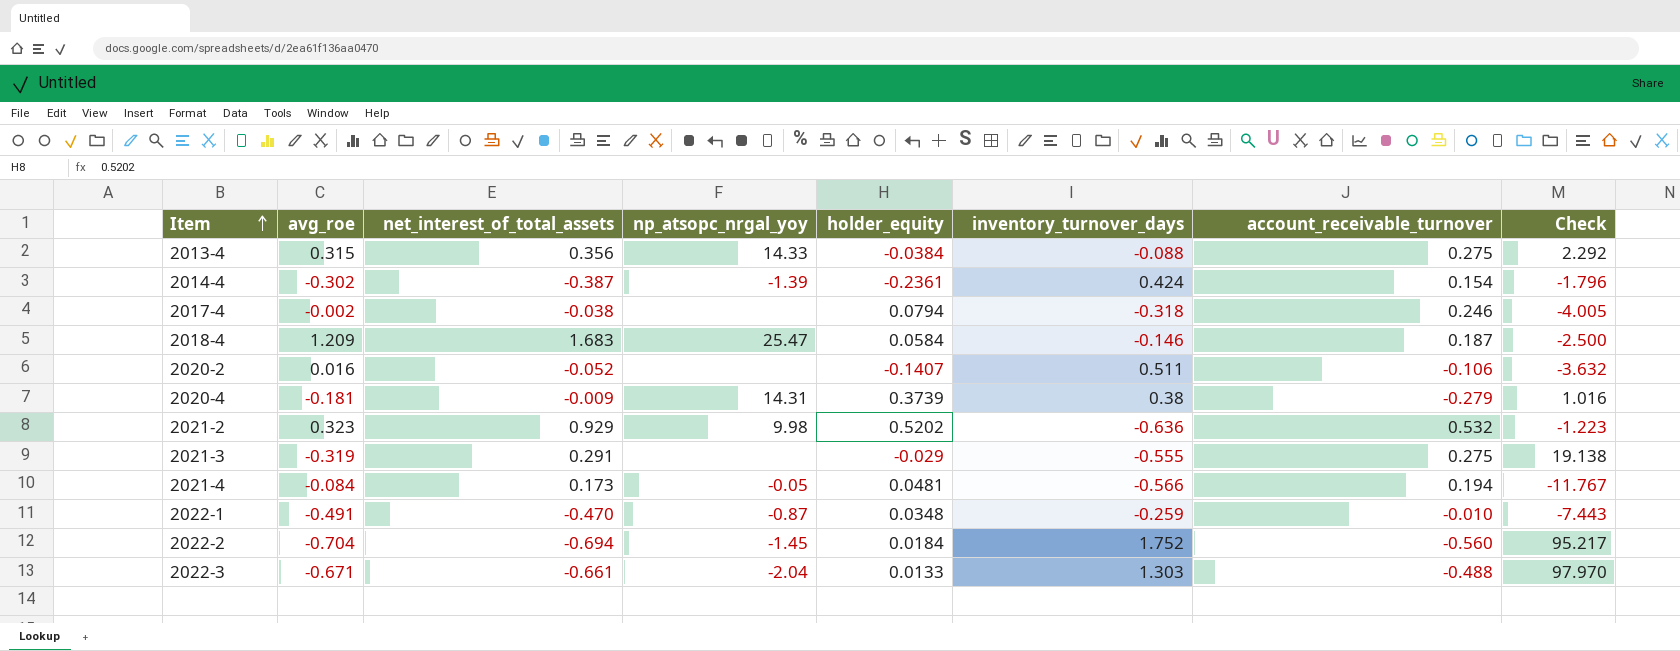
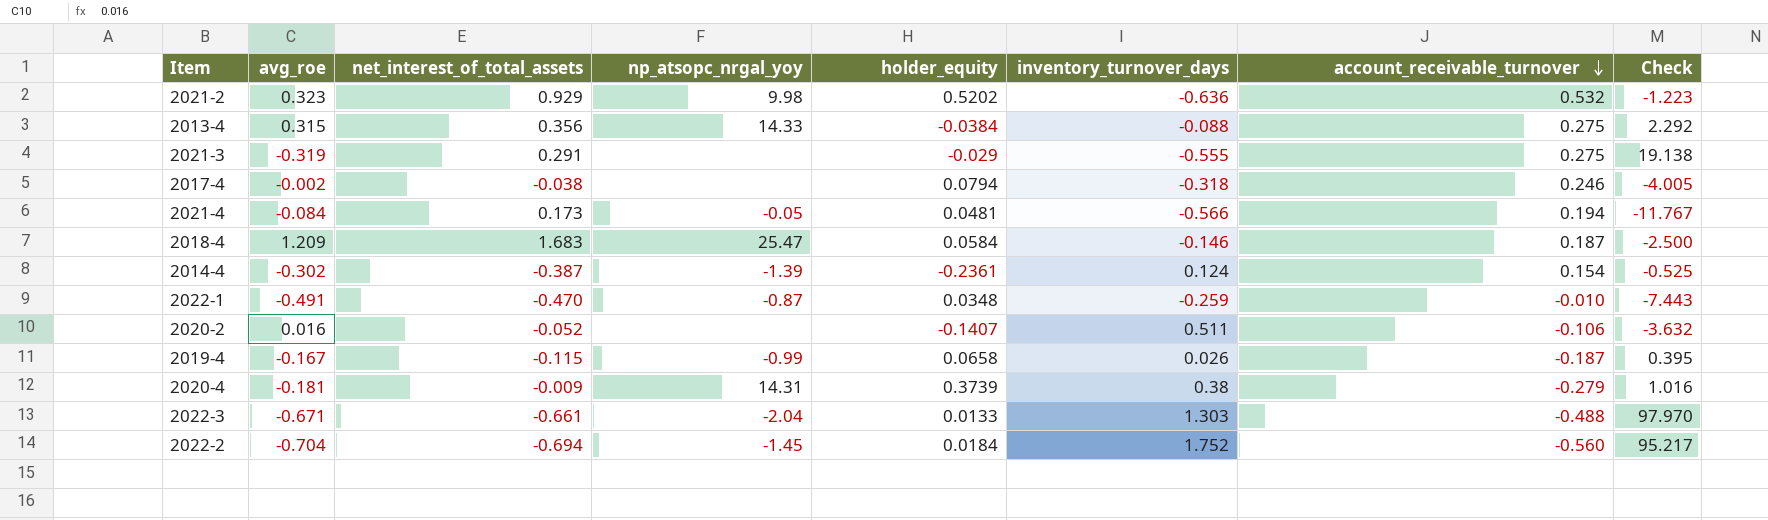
row order: Item ascending -> account_receivable_turnover descending
2014-4 | inventory_turnover_days: 0.424 -> 0.124
2014-4 | Check: -1.796 -> -0.525
row 2019-4: none -> -0.167 | -0.115 | -0.99 | 0.0658 | 0.026 | -0.187 | 0.395

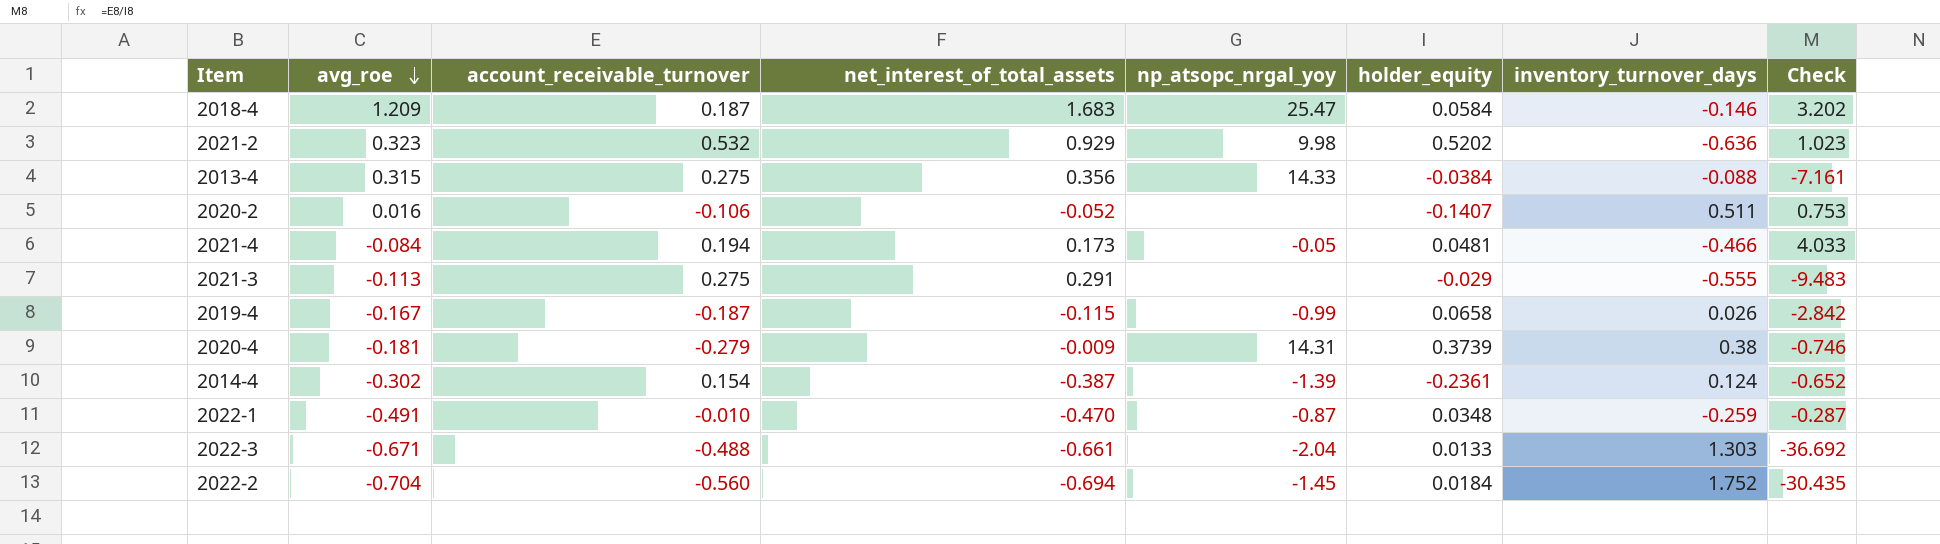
row order: account_receivable_turnover descending -> avg_roe descending
column account_receivable_turnover | position: 7 -> 3
column Check | formula: [inventory_turnover_days] / [holder_equity] -> [account_receivable_turnover] / [holder_equity]
row 2017-4: -0.002 | -0.038 | none | 0.0794 | -0.318 | 0.246 | -4.005 -> none
2021-4 | inventory_turnover_days: -0.566 -> -0.466
2021-3 | avg_roe: -0.319 -> -0.113

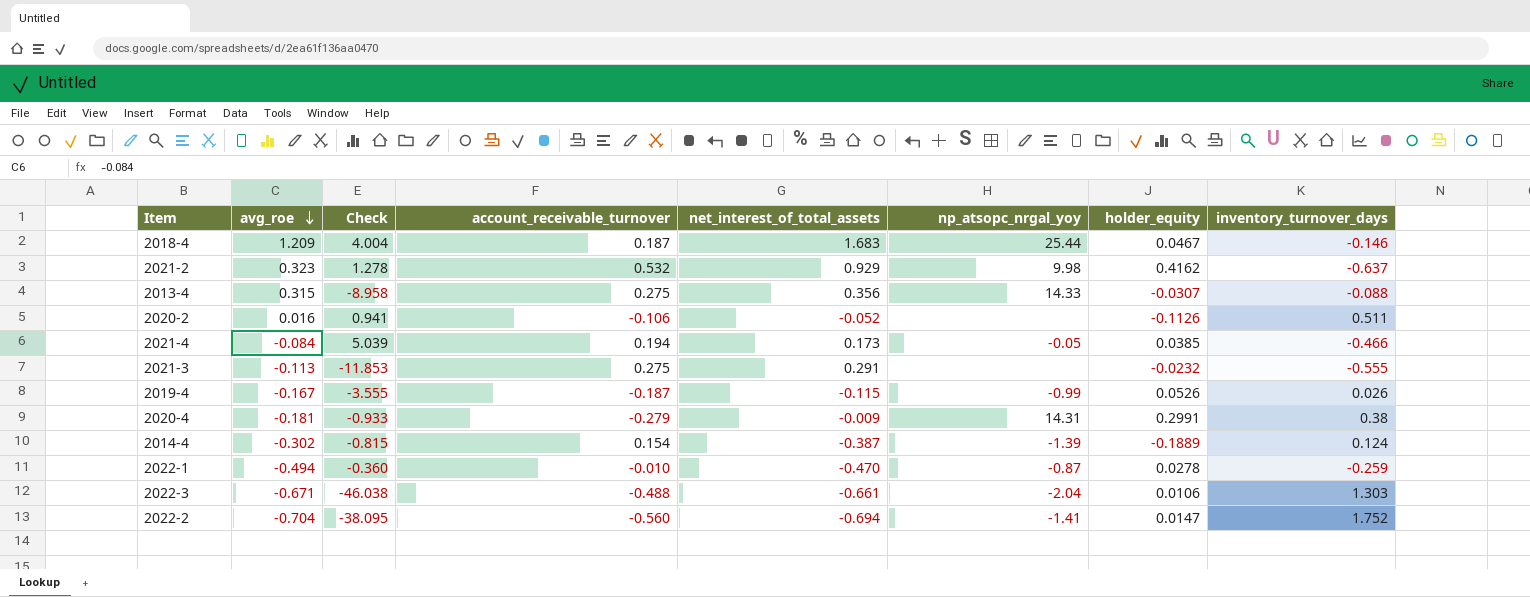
column Check | position: 8 -> 3
2018-4 | Check: 3.202 -> 4.004
2018-4 | np_atsopc_nrgal_yoy: 25.47 -> 25.44
2018-4 | holder_equity: 0.0584 -> 0.0467
2021-2 | Check: 1.023 -> 1.278
2021-2 | holder_equity: 0.5202 -> 0.4162
2021-2 | inventory_turnover_days: -0.636 -> -0.637
2013-4 | Check: -7.161 -> -8.958
2013-4 | holder_equity: -0.0384 -> -0.0307
2020-2 | Check: 0.753 -> 0.941
2020-2 | holder_equity: -0.1407 -> -0.1126
2021-4 | Check: 4.033 -> 5.039
2021-4 | holder_equity: 0.0481 -> 0.0385
2021-3 | Check: -9.483 -> -11.853
2021-3 | holder_equity: -0.029 -> -0.0232
2019-4 | Check: -2.842 -> -3.555
2019-4 | holder_equity: 0.0658 -> 0.0526
2020-4 | Check: -0.746 -> -0.933
2020-4 | holder_equity: 0.3739 -> 0.2991
2014-4 | Check: -0.652 -> -0.815
2014-4 | holder_equity: -0.2361 -> -0.1889
2022-1 | avg_roe: -0.491 -> -0.494
2022-1 | Check: -0.287 -> -0.360
2022-1 | holder_equity: 0.0348 -> 0.0278
2022-3 | Check: -36.692 -> -46.038
2022-3 | holder_equity: 0.0133 -> 0.0106
2022-2 | Check: -30.435 -> -38.095
2022-2 | np_atsopc_nrgal_yoy: -1.45 -> -1.41
2022-2 | holder_equity: 0.0184 -> 0.0147

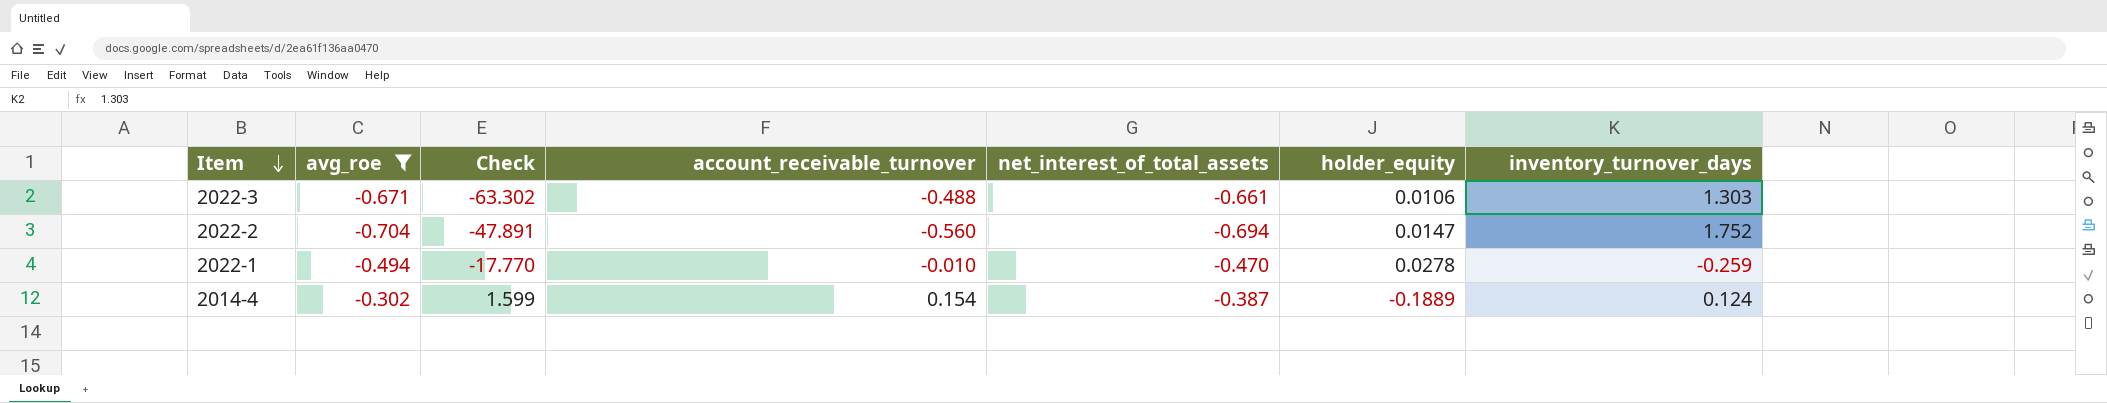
filter: none -> avg_roe <= -0.302
row order: avg_roe descending -> Item descending
column np_atsopc_nrgal_yoy | position: 6 -> none
column Check | formula: [account_receivable_turnover] / [holder_equity] -> [avg_roe] / [holder_equity]

